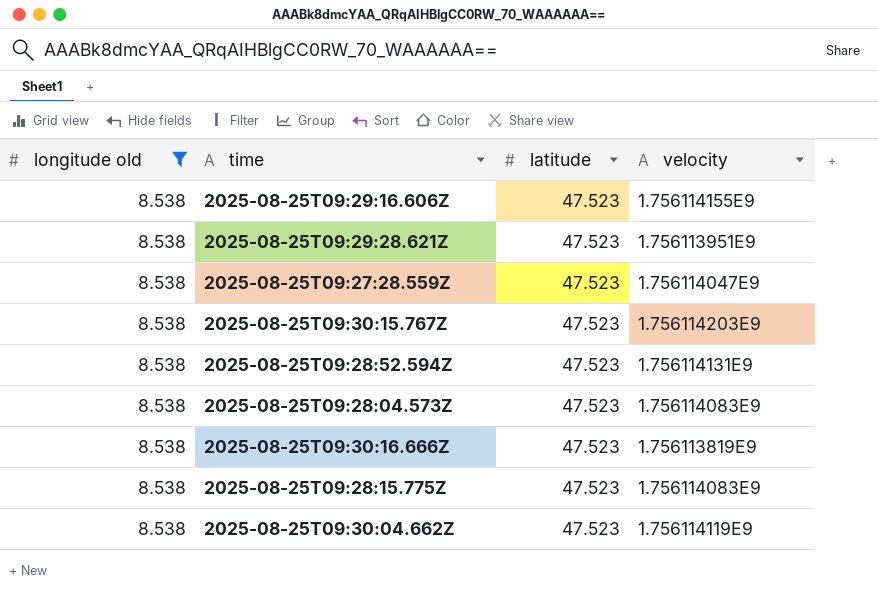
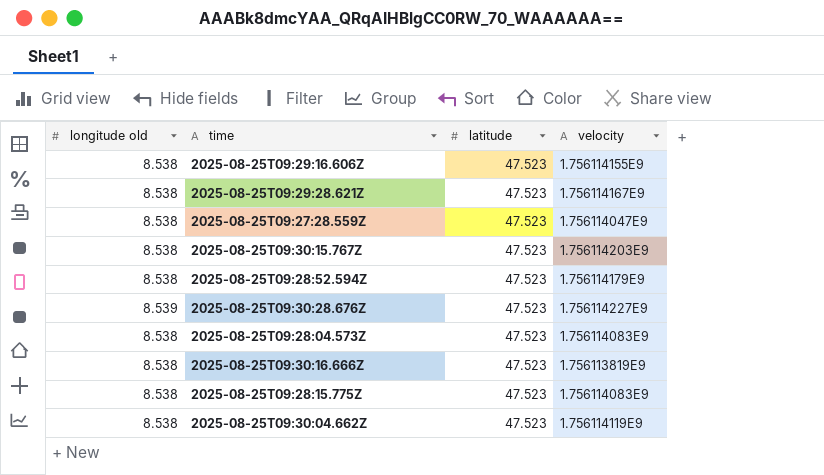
filter: longitude old = 8.538 -> none
2025-08-25T09:29:28.621Z | velocity: 1.756113951E9 -> 1.756114167E9
2025-08-25T09:28:52.594Z | velocity: 1.756114131E9 -> 1.756114179E9

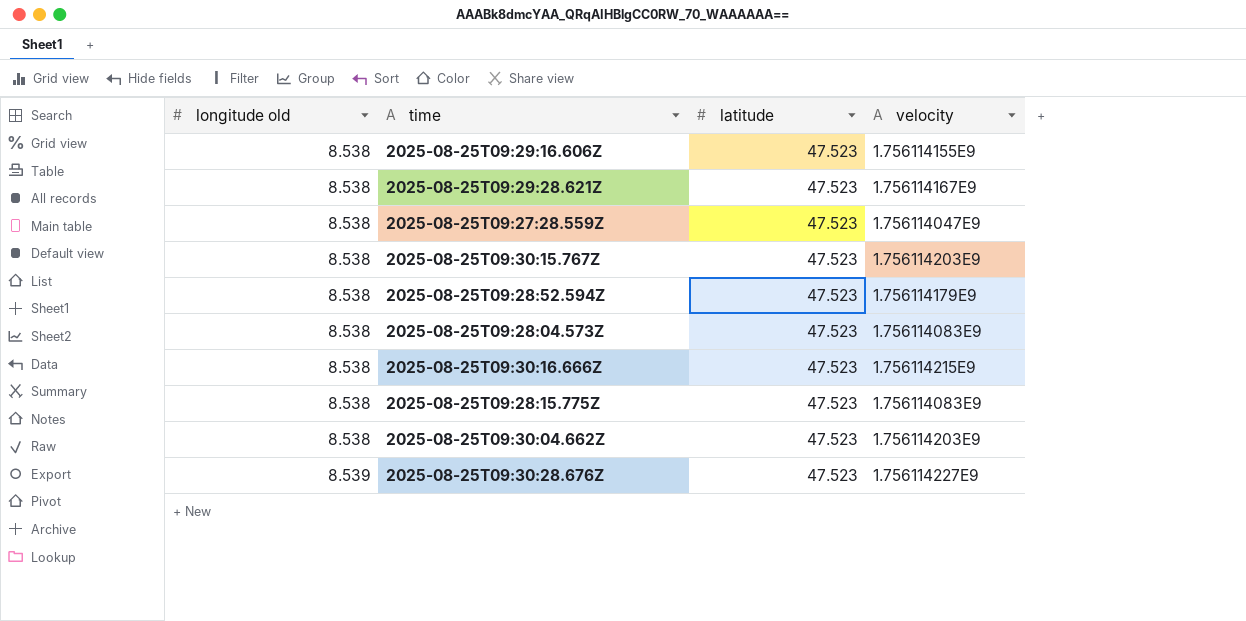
row order: none -> longitude old ascending
2025-08-25T09:30:16.666Z | velocity: 1.756113819E9 -> 1.756114215E9
2025-08-25T09:30:04.662Z | velocity: 1.756114119E9 -> 1.756114203E9

